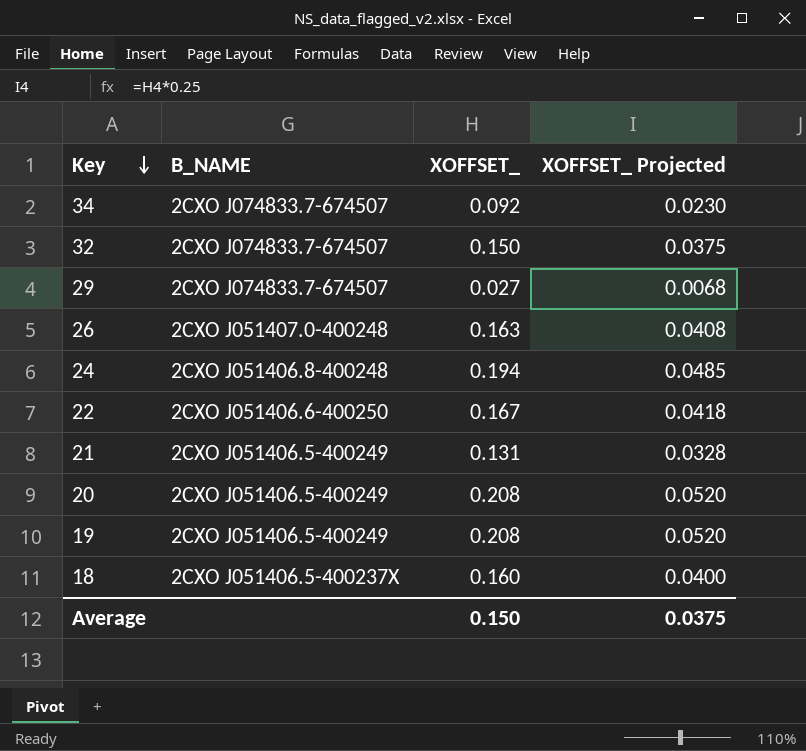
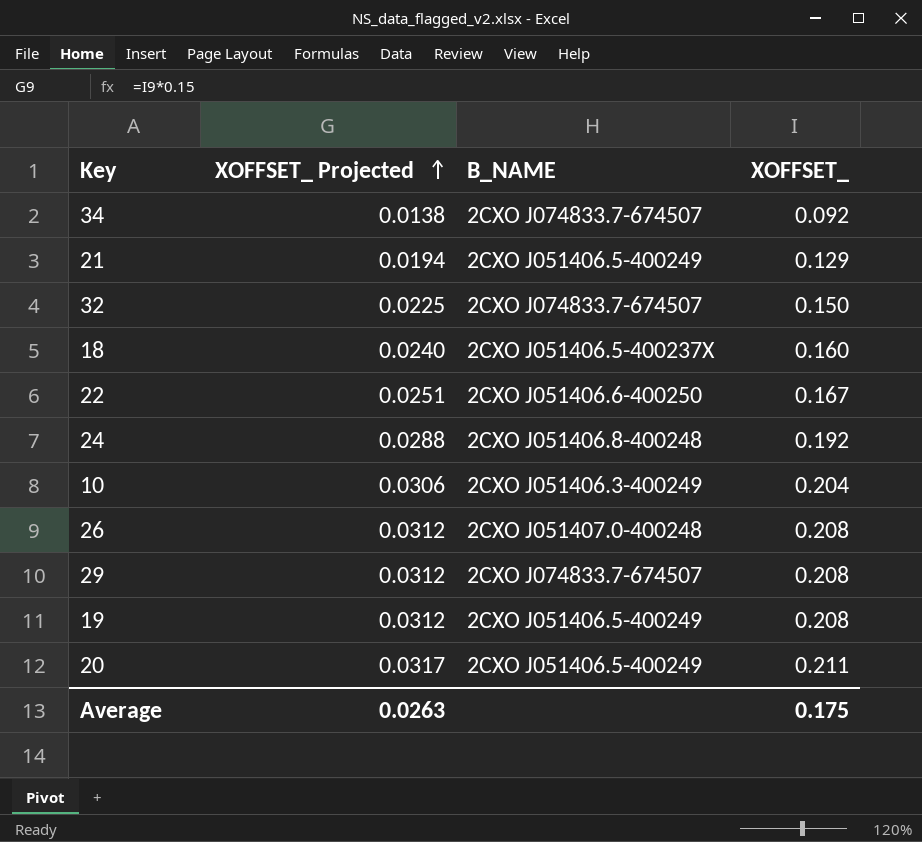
row order: Key descending -> XOFFSET_ Projected ascending
column XOFFSET_ Projected | formula: [XOFFSET_] * 0.25 -> [XOFFSET_] * 0.15
column XOFFSET_ Projected | position: 4 -> 2
21 | XOFFSET_: 0.131 -> 0.129
24 | XOFFSET_: 0.194 -> 0.192
row 10: none -> 0.0306 | 2CXO J051406.3-400249 | 0.204
26 | XOFFSET_: 0.163 -> 0.208
29 | XOFFSET_: 0.027 -> 0.208
20 | XOFFSET_: 0.208 -> 0.211
Average | XOFFSET_ Projected: 0.0375 -> 0.0263
Average | XOFFSET_: 0.150 -> 0.175

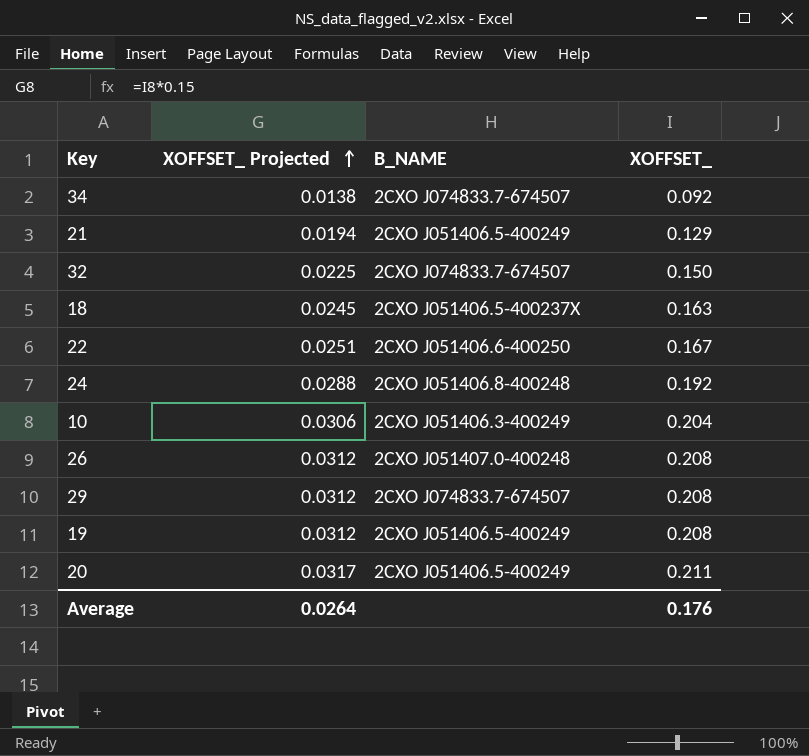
18 | XOFFSET_ Projected: 0.0240 -> 0.0245
18 | XOFFSET_: 0.160 -> 0.163
Average | XOFFSET_ Projected: 0.0263 -> 0.0264
Average | XOFFSET_: 0.175 -> 0.176

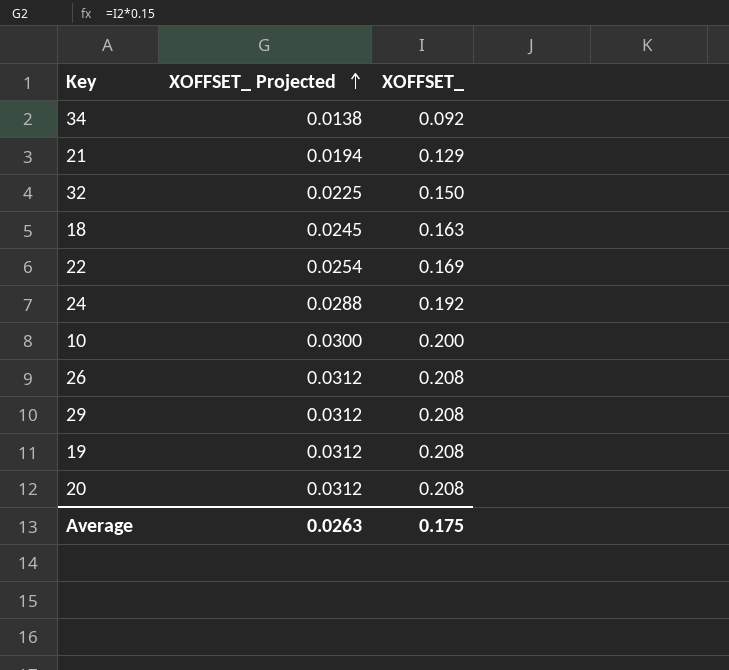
column B_NAME | position: 3 -> none
22 | XOFFSET_ Projected: 0.0251 -> 0.0254
22 | XOFFSET_: 0.167 -> 0.169
10 | XOFFSET_ Projected: 0.0306 -> 0.0300
10 | XOFFSET_: 0.204 -> 0.200
20 | XOFFSET_ Projected: 0.0317 -> 0.0312
20 | XOFFSET_: 0.211 -> 0.208
Average | XOFFSET_ Projected: 0.0264 -> 0.0263
Average | XOFFSET_: 0.176 -> 0.175

